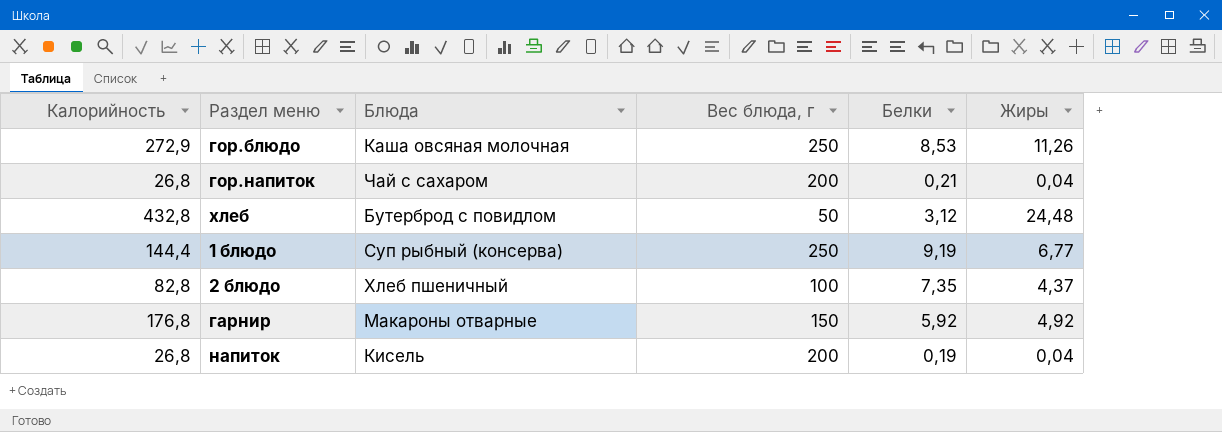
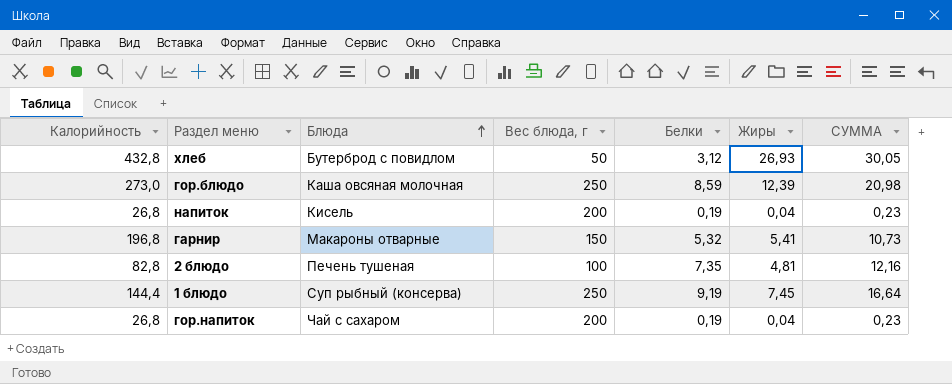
row order: none -> Блюда ascending
column СУММА | formula: none -> [Белки] + [Жиры]
хлеб | Жиры: 24,48 -> 26,93
гор.блюдо | Калорийность: 272,9 -> 273,0
гор.блюдо | Белки: 8,53 -> 8,59
гор.блюдо | Жиры: 11,26 -> 12,39
гарнир | Калорийность: 176,8 -> 196,8
гарнир | Белки: 5,92 -> 5,32
гарнир | Жиры: 4,92 -> 5,41
2 блюдо | Блюда: Хлеб пшеничный -> Печень тушеная
2 блюдо | Жиры: 4,37 -> 4,81
1 блюдо | Жиры: 6,77 -> 7,45
гор.напиток | Белки: 0,21 -> 0,19

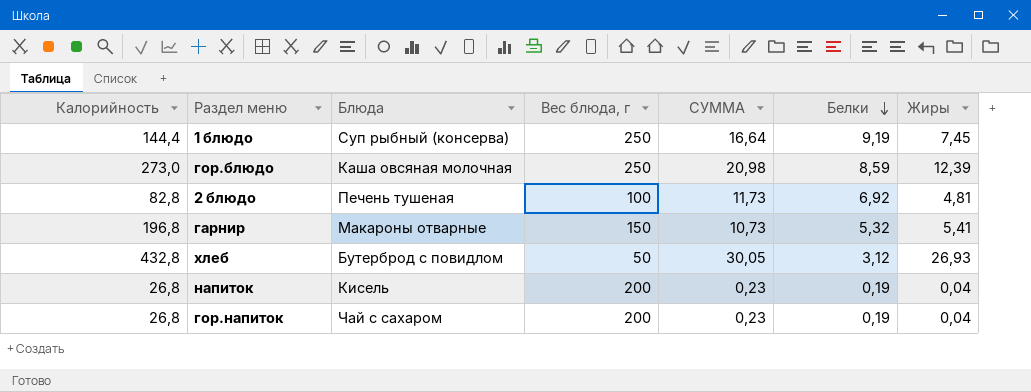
row order: Блюда ascending -> Белки descending
column СУММА | position: 7 -> 5
2 блюдо | СУММА: 12,16 -> 11,73
2 блюдо | Белки: 7,35 -> 6,92

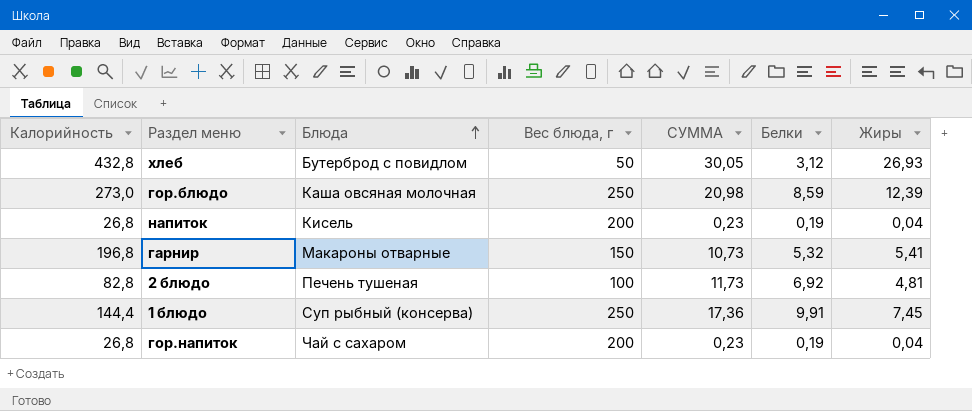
row order: Белки descending -> Блюда ascending
1 блюдо | СУММА: 16,64 -> 17,36
1 блюдо | Белки: 9,19 -> 9,91

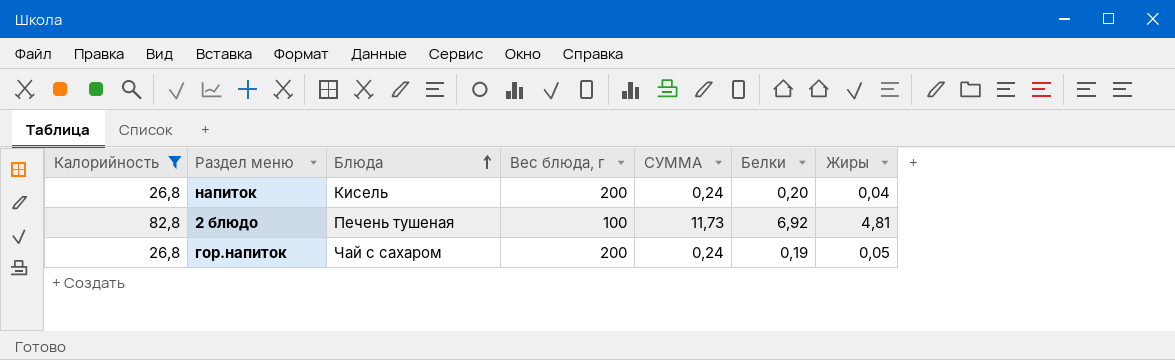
filter: none -> Калорийность <= 82,8
напиток | СУММА: 0,23 -> 0,24
напиток | Белки: 0,19 -> 0,20
гор.напиток | СУММА: 0,23 -> 0,24
гор.напиток | Жиры: 0,04 -> 0,05

